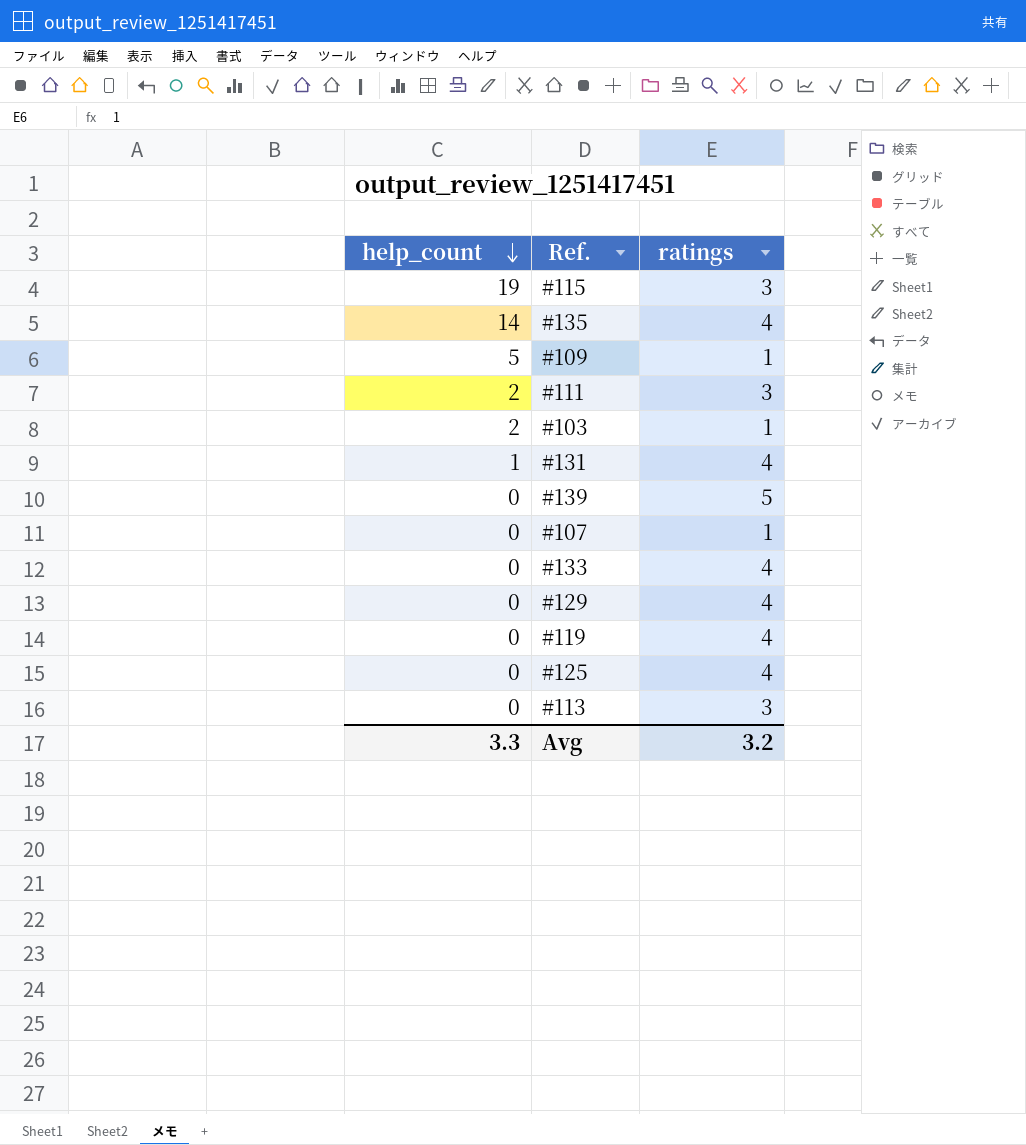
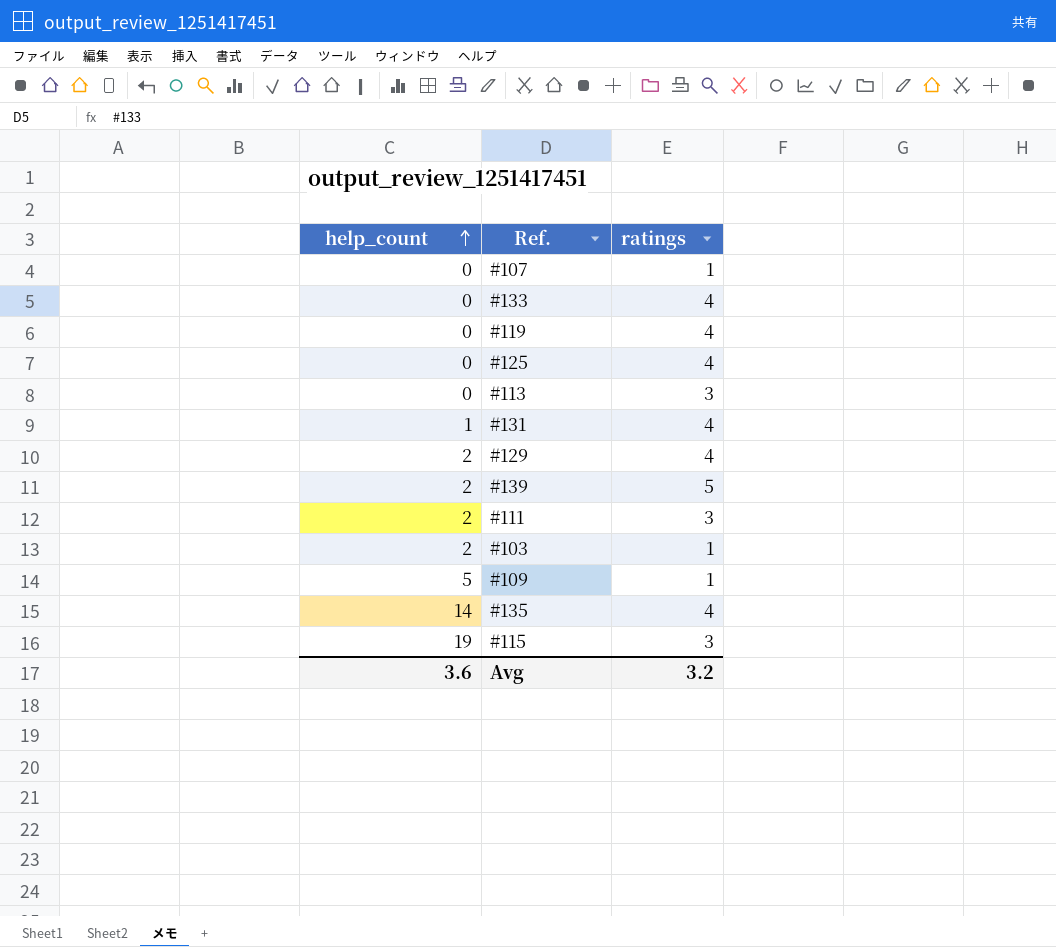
row order: help_count descending -> help_count ascending
#129 | help_count: 0 -> 2
#139 | help_count: 0 -> 2
Avg | help_count: 3.3 -> 3.6

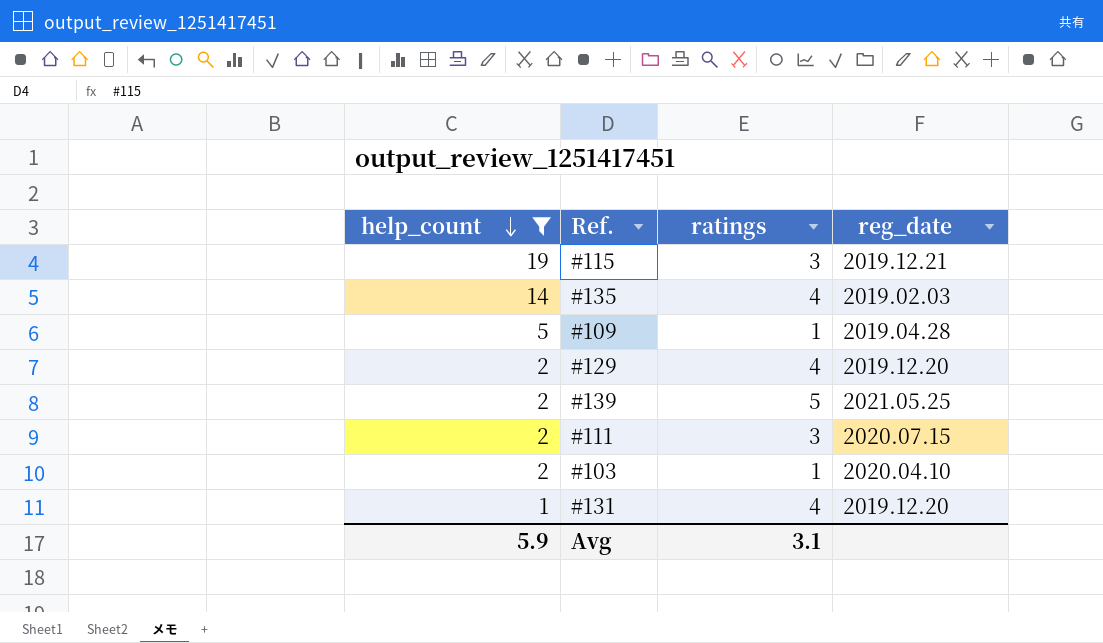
filter: none -> help_count != 0
row order: help_count ascending -> help_count descending
column reg_date | position: none -> 4
Avg | help_count: 3.6 -> 5.9
Avg | ratings: 3.2 -> 3.1

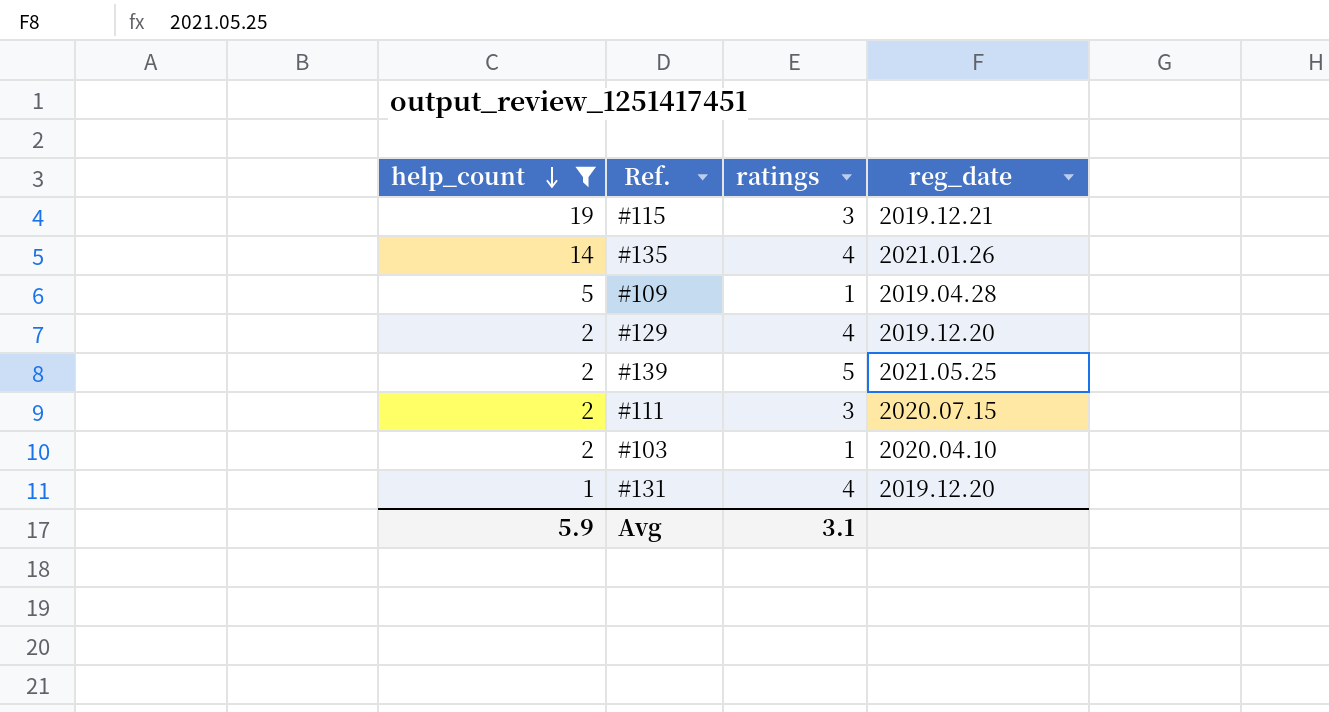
#135 | reg_date: 2019.02.03 -> 2021.01.26

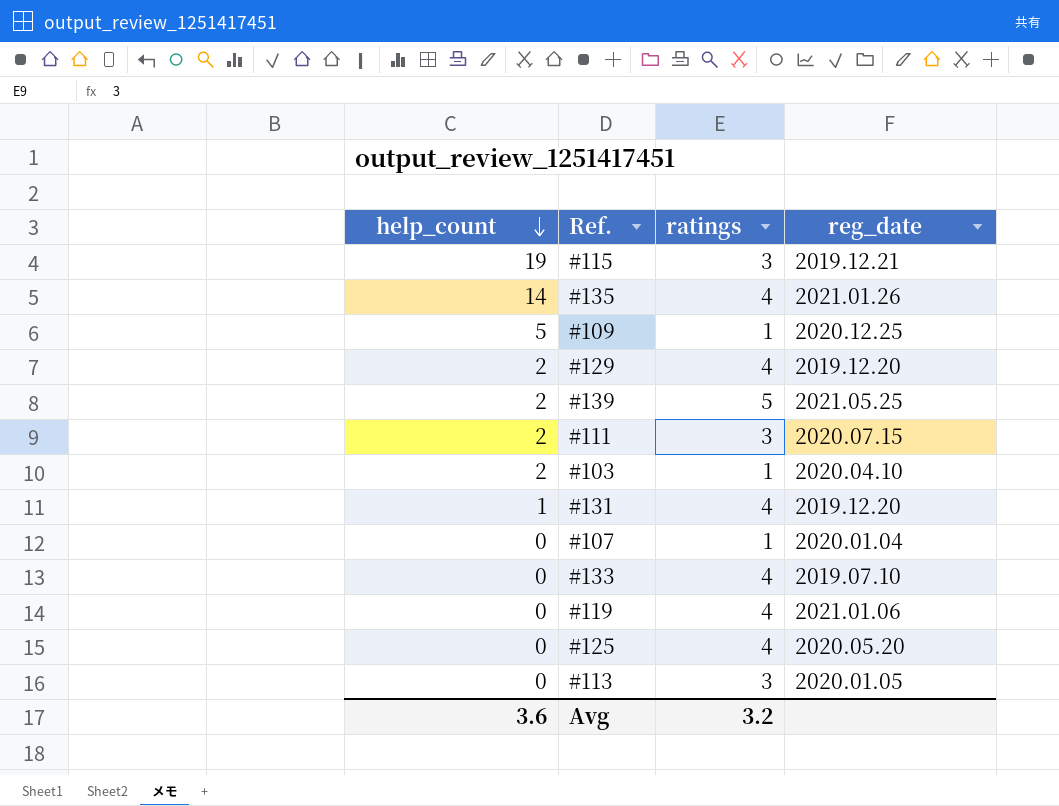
filter: help_count != 0 -> none
#109 | reg_date: 2019.04.28 -> 2020.12.25
Avg | help_count: 5.9 -> 3.6
Avg | ratings: 3.1 -> 3.2

